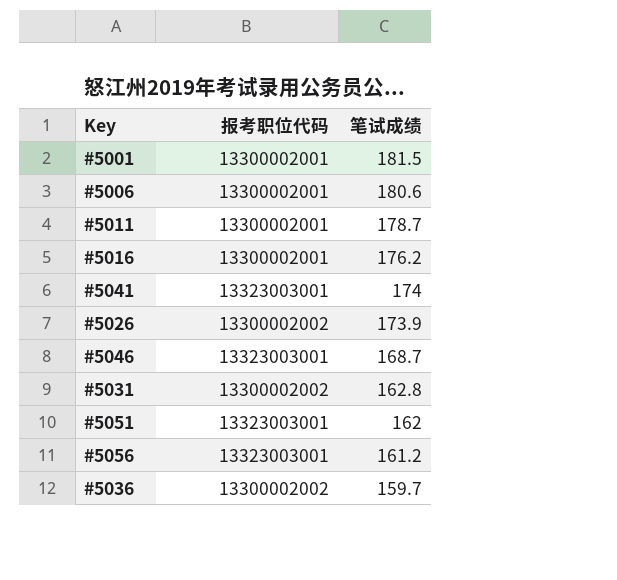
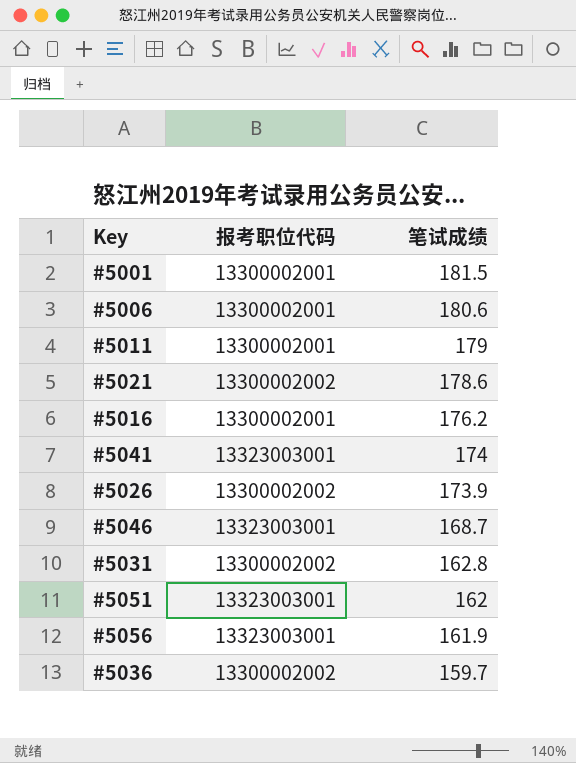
#5011 | 笔试成绩: 178.7 -> 179
row #5021: none -> 13300002002 | 178.6
#5056 | 笔试成绩: 161.2 -> 161.9

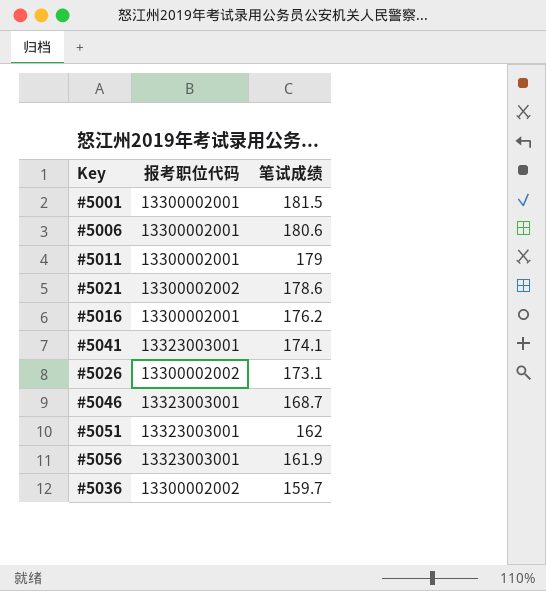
row #5031: 13300002002 | 162.8 -> none
#5041 | 笔试成绩: 174 -> 174.1
#5026 | 笔试成绩: 173.9 -> 173.1

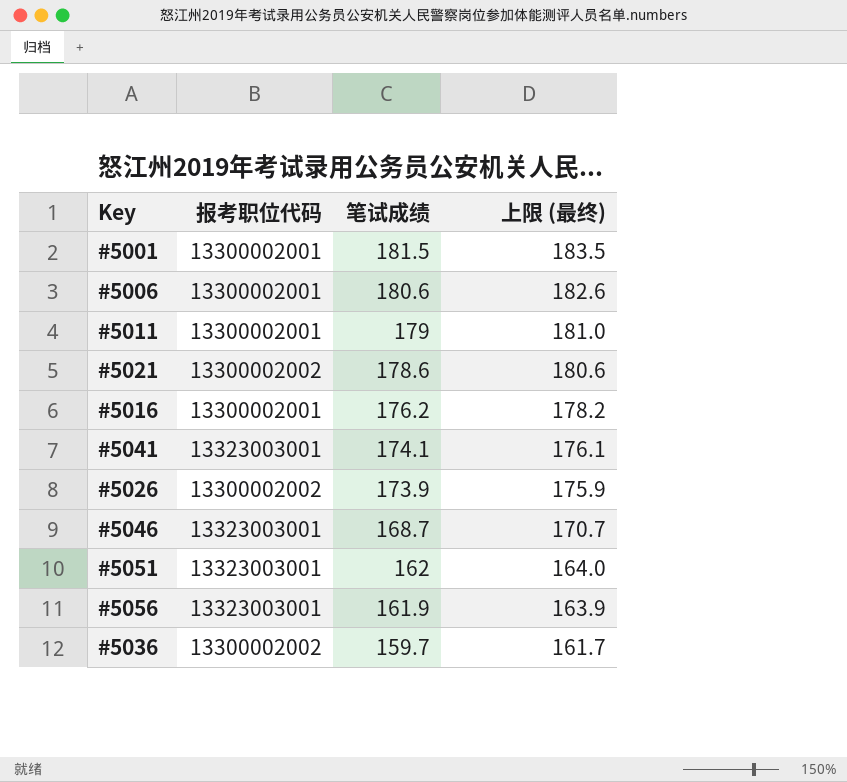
column 上限 (最终) | formula: none -> [笔试成绩] + 2
#5026 | 笔试成绩: 173.1 -> 173.9

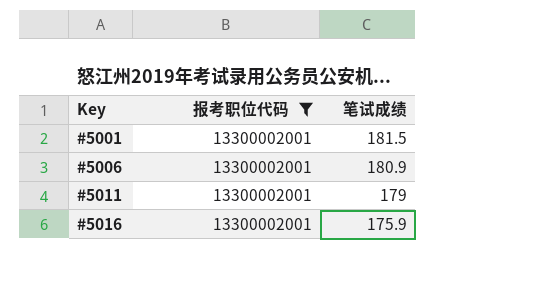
filter: none -> 报考职位代码 = 13300002001
column 上限 (最终) | formula: [笔试成绩] + 2 -> none
#5006 | 笔试成绩: 180.6 -> 180.9
#5016 | 笔试成绩: 176.2 -> 175.9

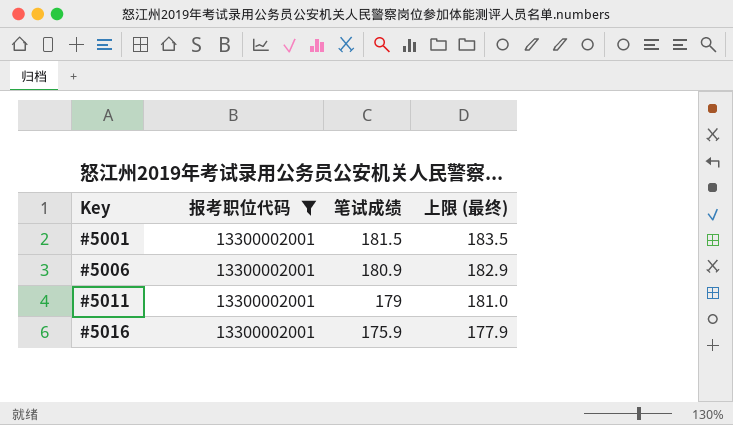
column 上限 (最终) | formula: none -> [笔试成绩] + 2

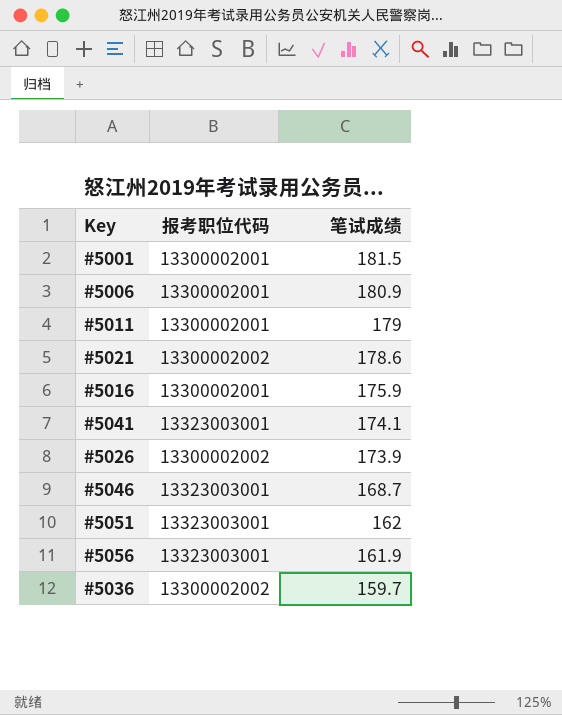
filter: 报考职位代码 = 13300002001 -> none
column 上限 (最终) | formula: [笔试成绩] + 2 -> none

